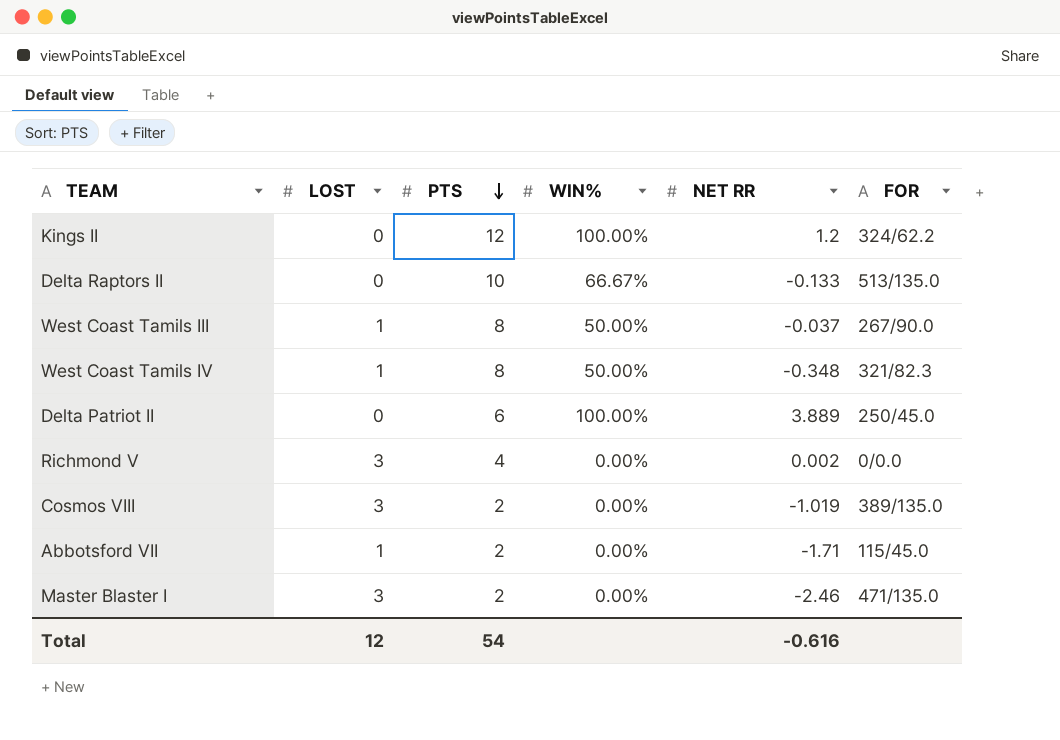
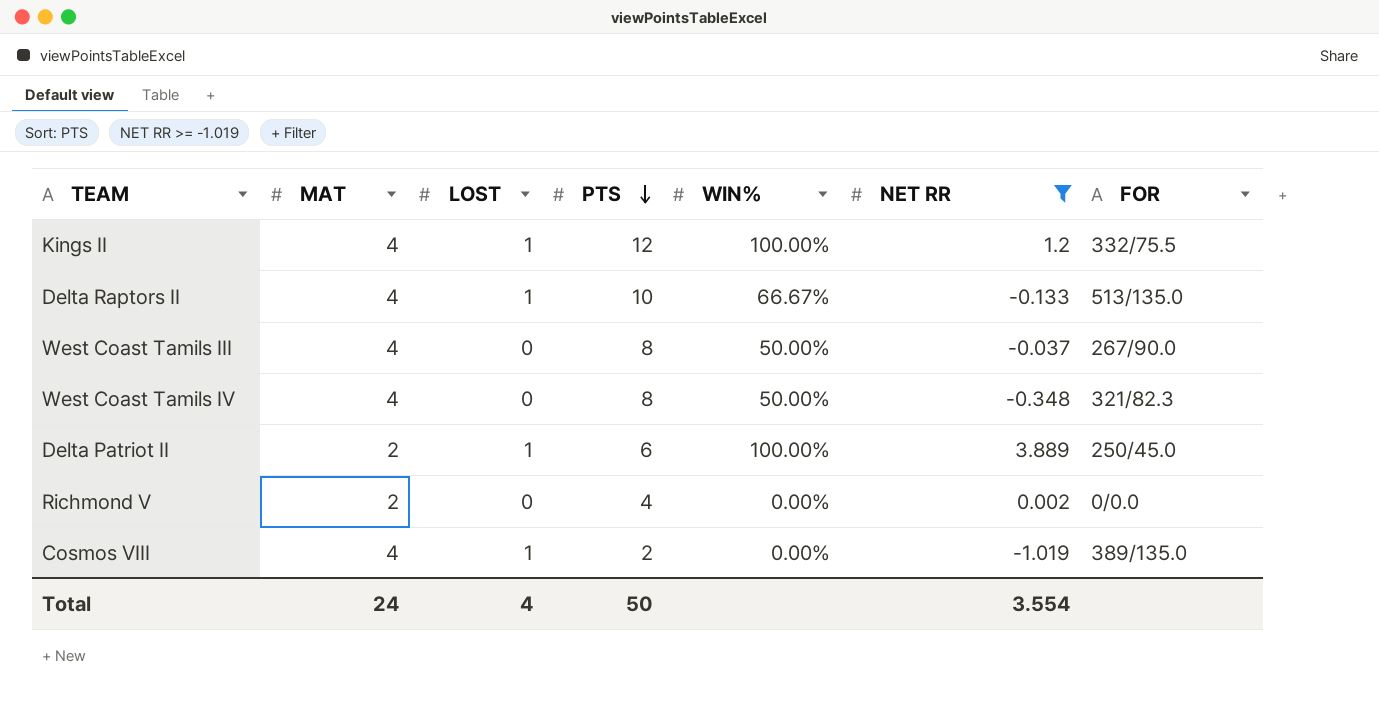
filter: none -> NET RR >= -1.019
column MAT | position: none -> 2
Kings II | LOST: 0 -> 1
Kings II | FOR: 324/62.2 -> 332/75.5
Delta Raptors II | LOST: 0 -> 1
West Coast Tamils III | LOST: 1 -> 0
West Coast Tamils IV | LOST: 1 -> 0
Delta Patriot II | LOST: 0 -> 1
Richmond V | LOST: 3 -> 0
Cosmos VIII | LOST: 3 -> 1
Total | LOST: 12 -> 4
Total | PTS: 54 -> 50
Total | NET RR: -0.616 -> 3.554

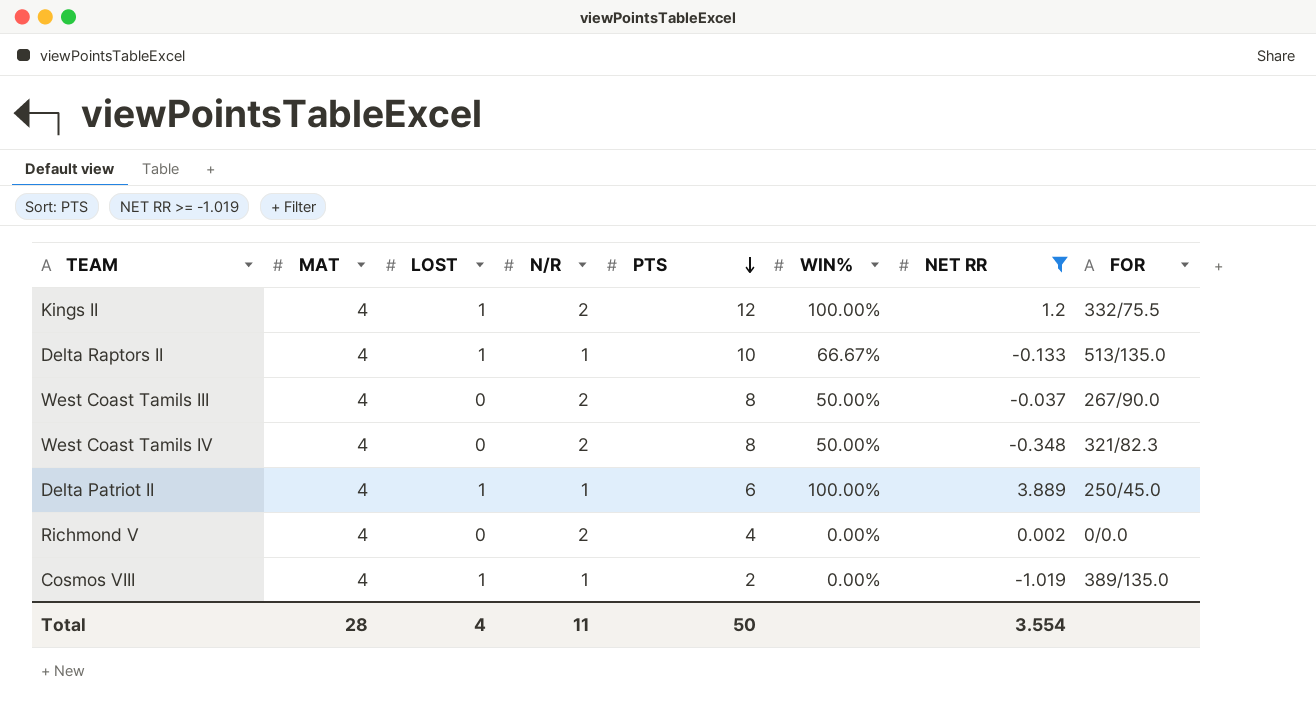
column N/R | position: none -> 4
Delta Patriot II | MAT: 2 -> 4
Richmond V | MAT: 2 -> 4
Total | MAT: 24 -> 28

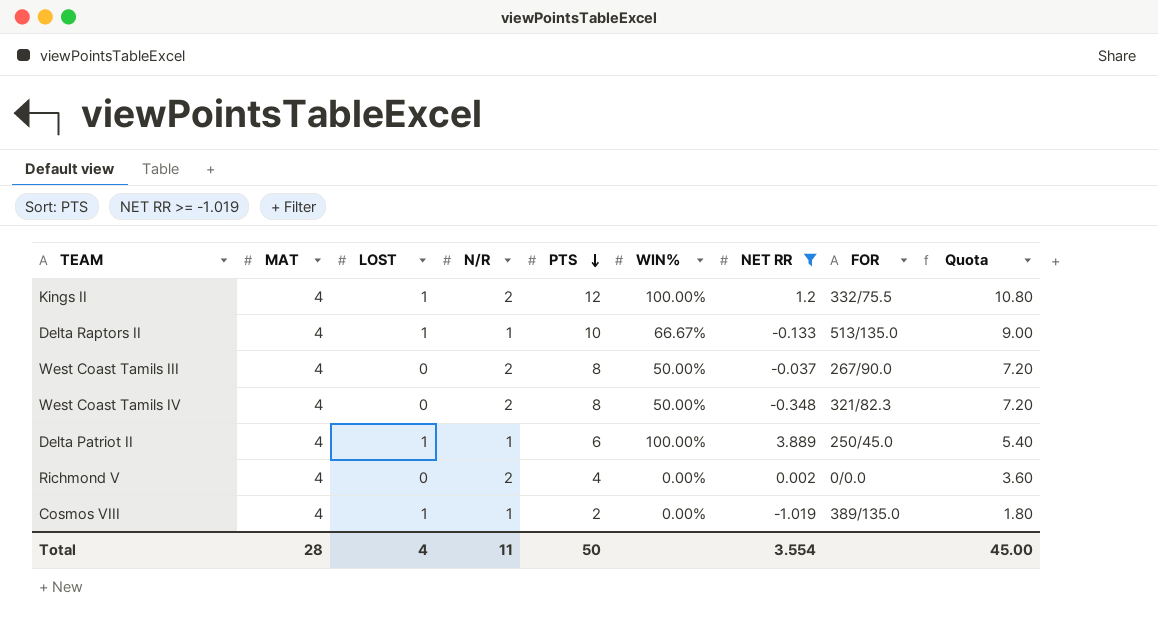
column Quota | formula: none -> [PTS] * 0.9

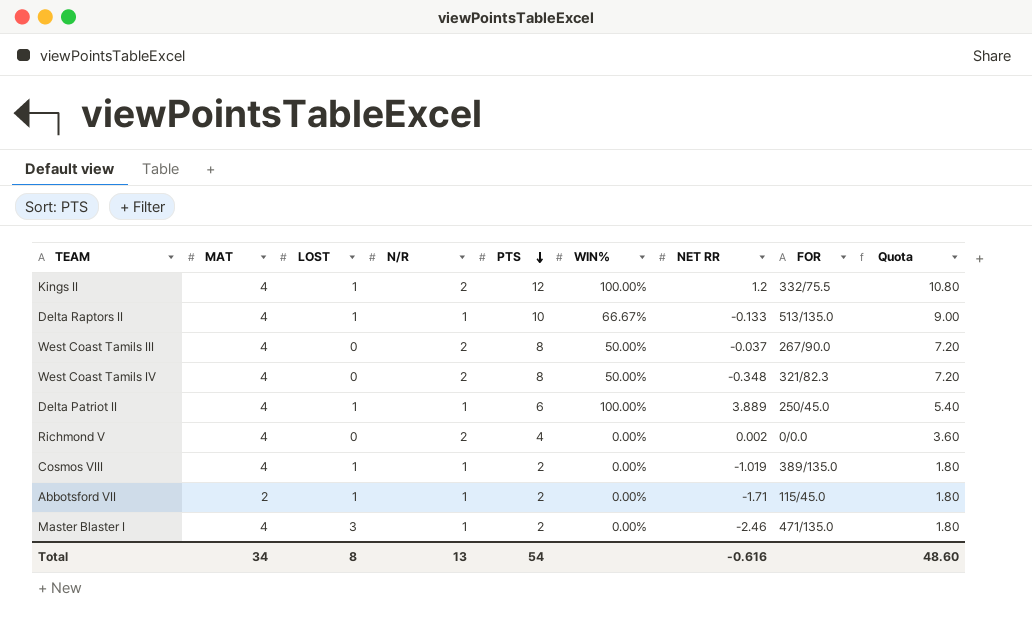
filter: NET RR >= -1.019 -> none
Total | MAT: 28 -> 34
Total | LOST: 4 -> 8
Total | N/R: 11 -> 13
Total | PTS: 50 -> 54
Total | NET RR: 3.554 -> -0.616
Total | Quota: 45.00 -> 48.60

